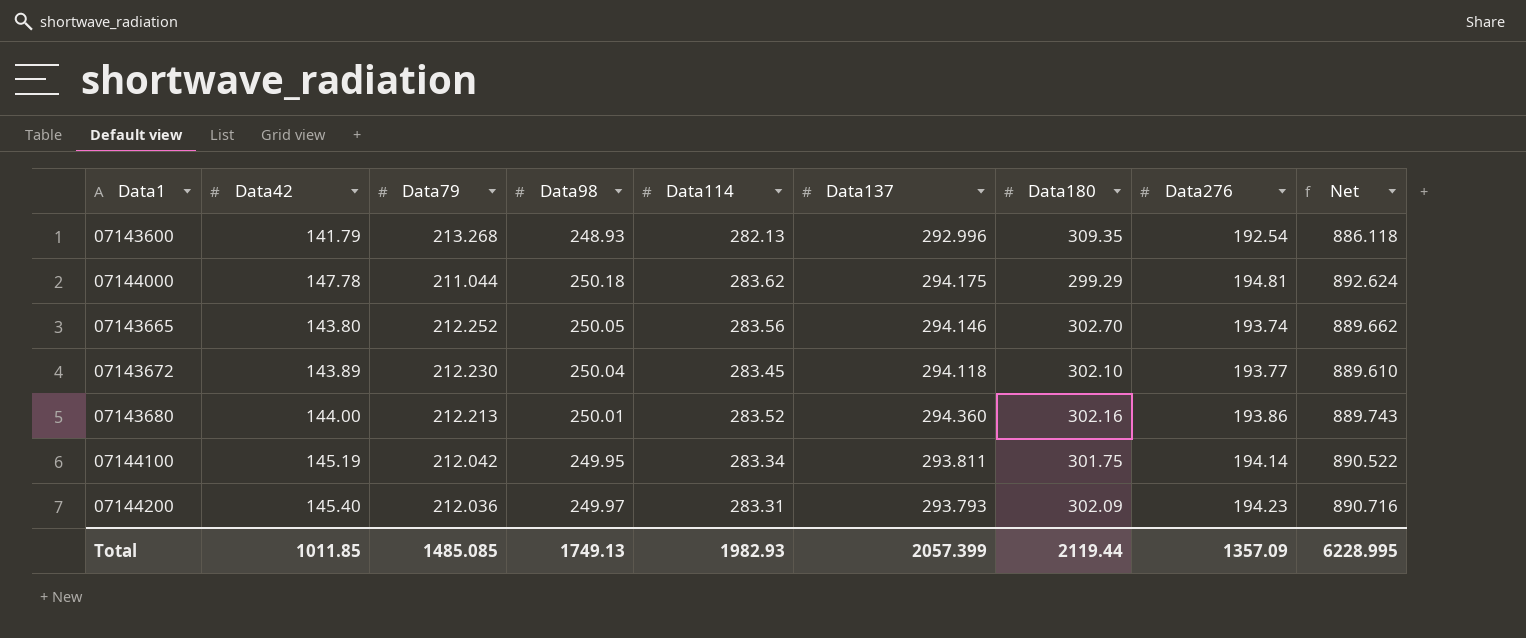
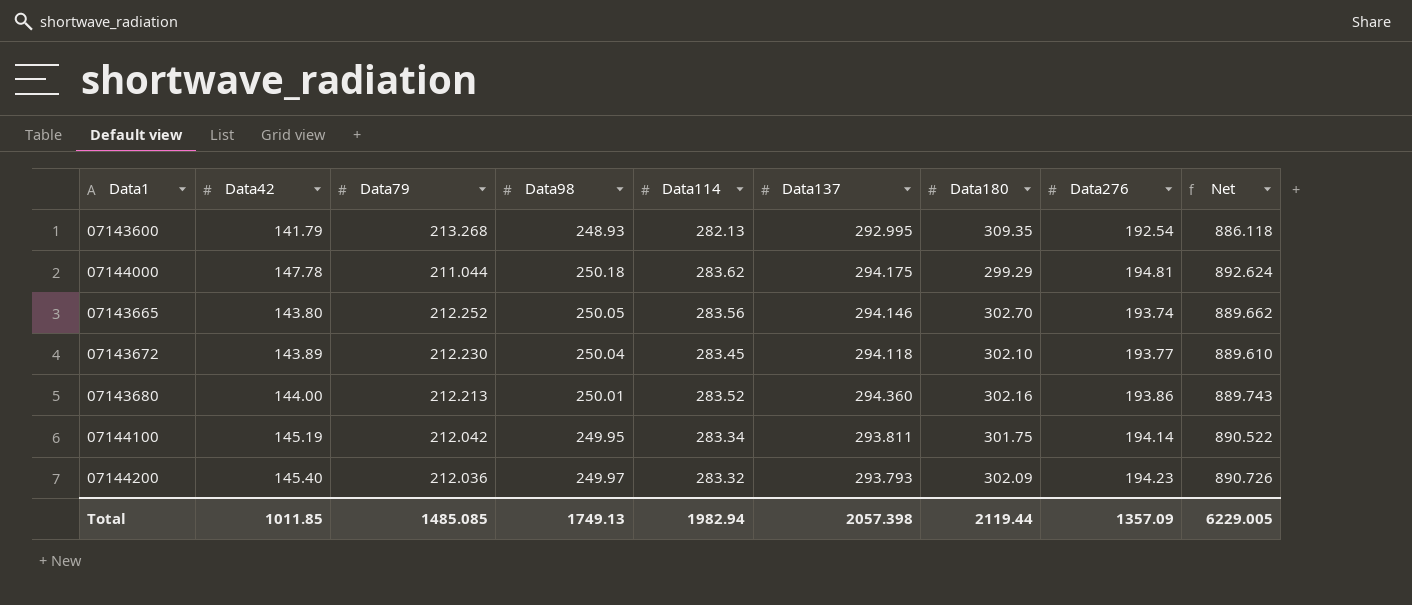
07143600 | Data137: 292.996 -> 292.995
07144200 | Data114: 283.31 -> 283.32
07144200 | Net: 890.716 -> 890.726
Total | Data114: 1982.93 -> 1982.94
Total | Data137: 2057.399 -> 2057.398
Total | Net: 6228.995 -> 6229.005

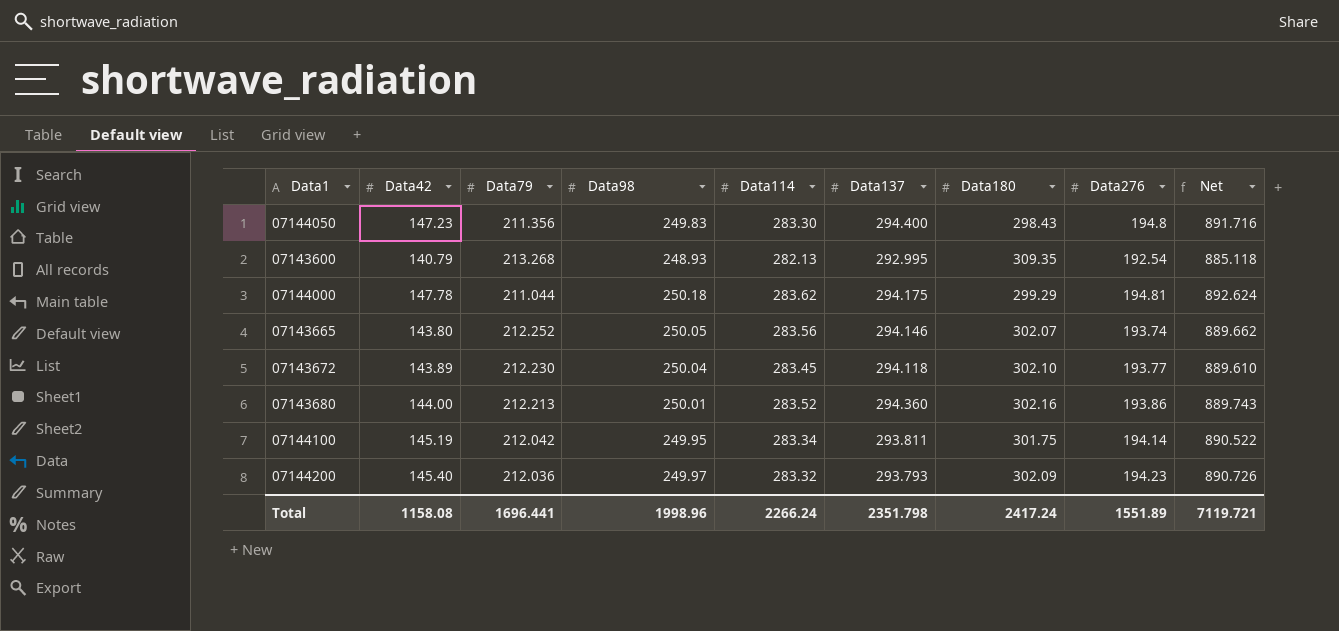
row 07144050: none -> 147.23 | 211.356 | 249.83 | 283.30 | 294.400 | 298.43 | 194.8 | 891.716
07143600 | Data42: 141.79 -> 140.79
07143600 | Net: 886.118 -> 885.118
07143665 | Data180: 302.70 -> 302.07
Total | Data42: 1011.85 -> 1158.08
Total | Data79: 1485.085 -> 1696.441
Total | Data98: 1749.13 -> 1998.96
Total | Data114: 1982.94 -> 2266.24
Total | Data137: 2057.398 -> 2351.798
Total | Data180: 2119.44 -> 2417.24
Total | Data276: 1357.09 -> 1551.89
Total | Net: 6229.005 -> 7119.721

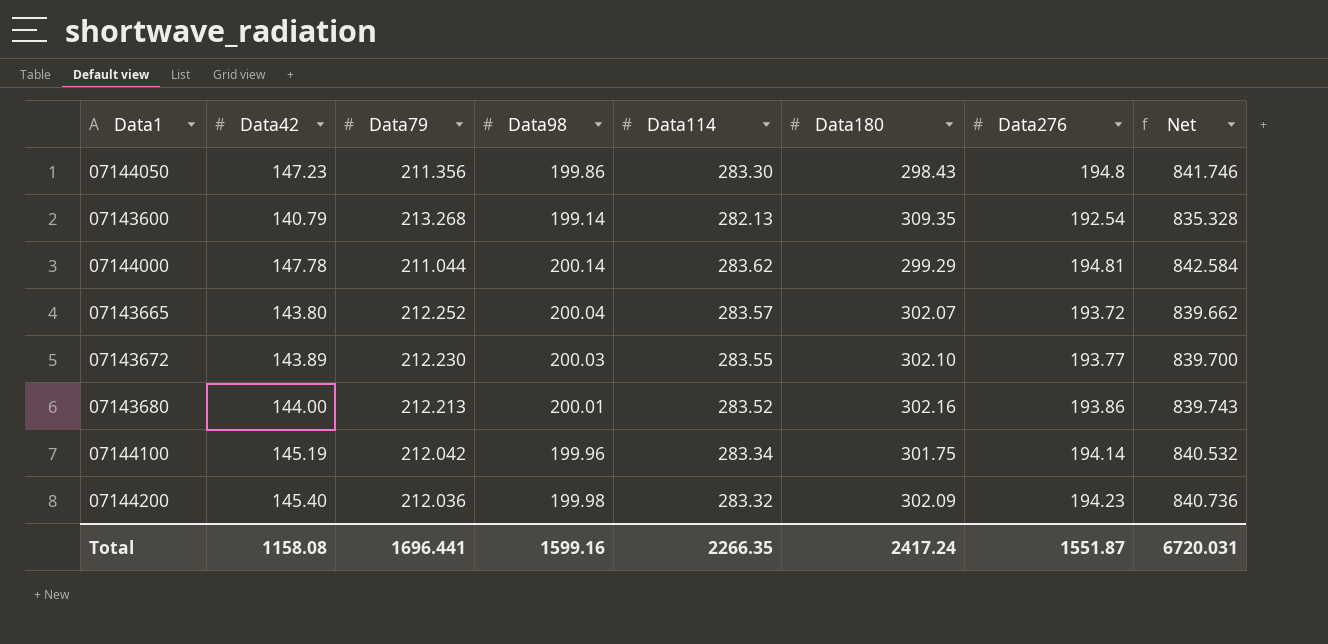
column Data137 | position: 6 -> none
07144050 | Data98: 249.83 -> 199.86
07144050 | Net: 891.716 -> 841.746
07143600 | Data98: 248.93 -> 199.14
07143600 | Net: 885.118 -> 835.328
07144000 | Data98: 250.18 -> 200.14
07144000 | Net: 892.624 -> 842.584
07143665 | Data98: 250.05 -> 200.04
07143665 | Data114: 283.56 -> 283.57
07143665 | Data276: 193.74 -> 193.72
07143665 | Net: 889.662 -> 839.662
07143672 | Data98: 250.04 -> 200.03
07143672 | Data114: 283.45 -> 283.55
07143672 | Net: 889.610 -> 839.700
07143680 | Data98: 250.01 -> 200.01
07143680 | Net: 889.743 -> 839.743
07144100 | Data98: 249.95 -> 199.96
07144100 | Net: 890.522 -> 840.532
07144200 | Data98: 249.97 -> 199.98
07144200 | Net: 890.726 -> 840.736
Total | Data98: 1998.96 -> 1599.16
Total | Data114: 2266.24 -> 2266.35
Total | Data276: 1551.89 -> 1551.87
Total | Net: 7119.721 -> 6720.031

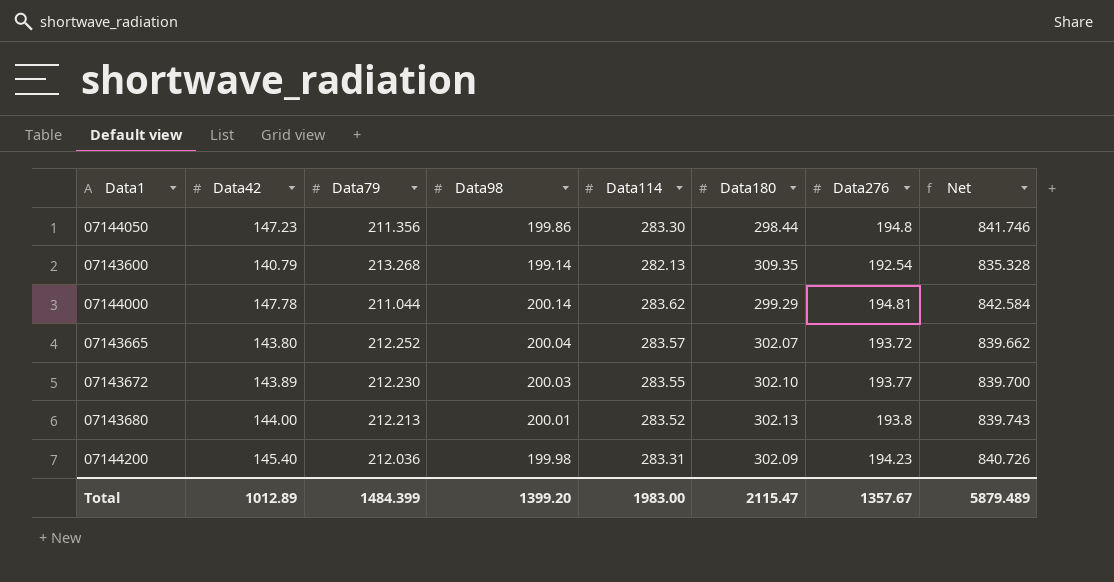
row 07144100: 145.19 | 212.042 | 199.96 | 283.34 | 301.75 | 194.14 | 840.532 -> none
07144050 | Data180: 298.43 -> 298.44
07143680 | Data180: 302.16 -> 302.13
07143680 | Data276: 193.86 -> 193.8
07144200 | Data114: 283.32 -> 283.31
07144200 | Net: 840.736 -> 840.726
Total | Data42: 1158.08 -> 1012.89
Total | Data79: 1696.441 -> 1484.399
Total | Data98: 1599.16 -> 1399.20
Total | Data114: 2266.35 -> 1983.00
Total | Data180: 2417.24 -> 2115.47
Total | Data276: 1551.87 -> 1357.67
Total | Net: 6720.031 -> 5879.489

